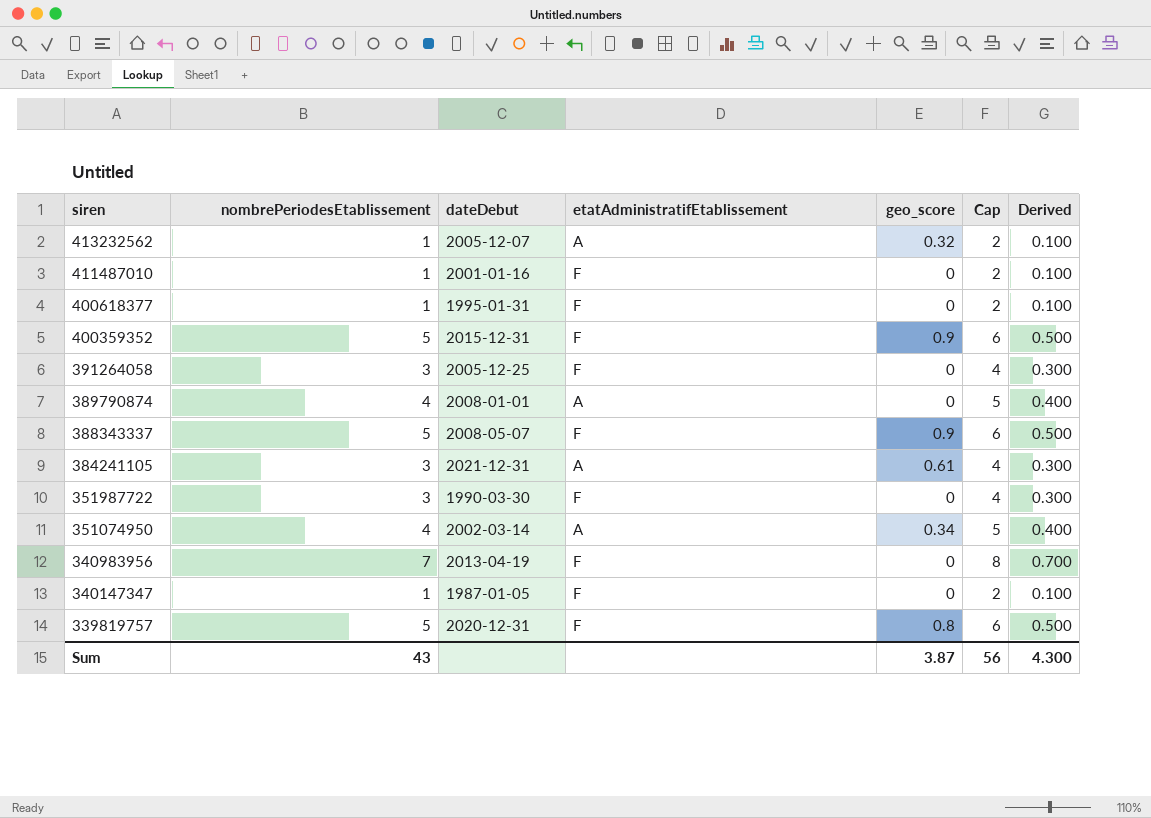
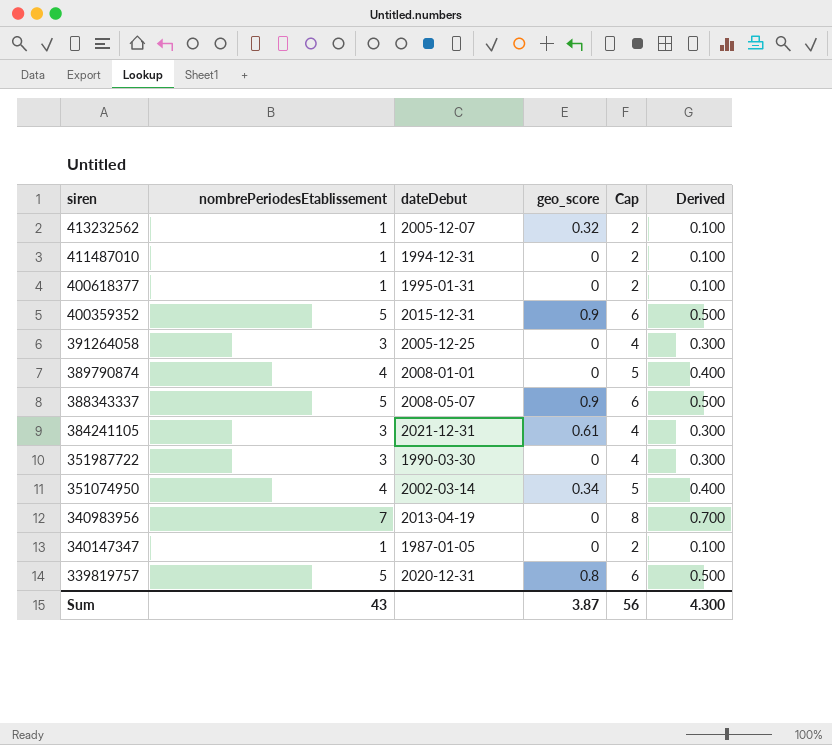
column etatAdministratifEtablissement | position: 4 -> none
411487010 | dateDebut: 2001-01-16 -> 1994-12-31

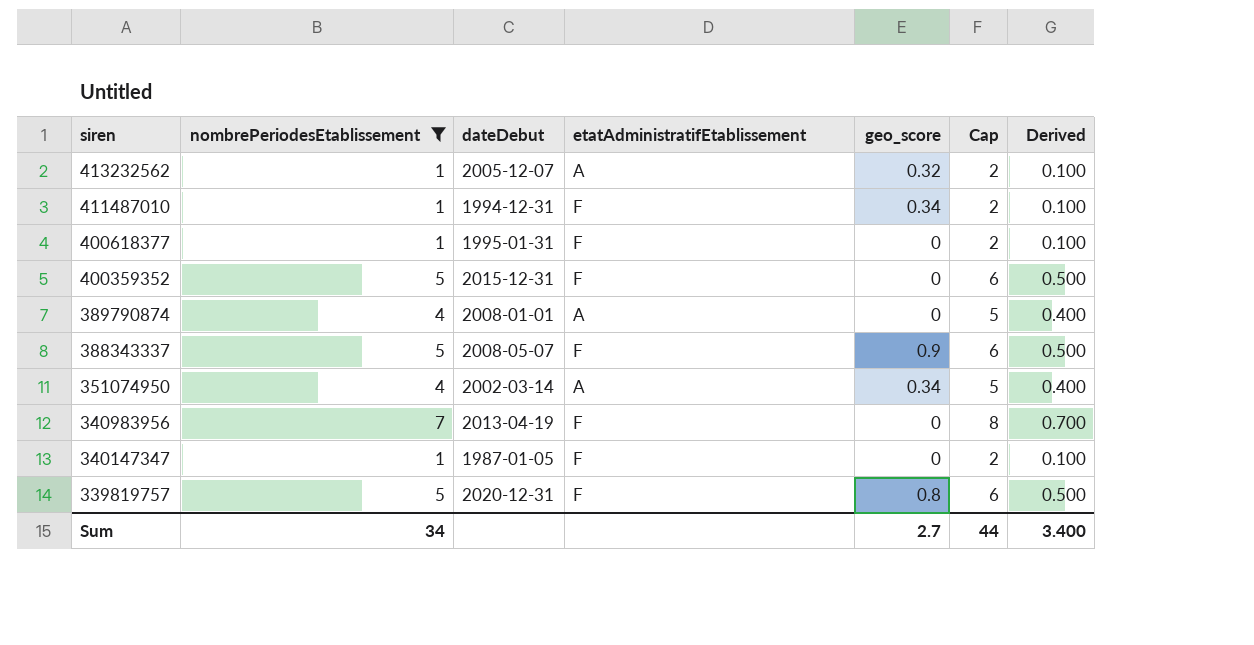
filter: none -> nombrePeriodesEtablissement != 3
column etatAdministratifEtablissement | position: none -> 4
411487010 | geo_score: 0 -> 0.34
400359352 | geo_score: 0.9 -> 0
Sum | nombrePeriodesEtablissement: 43 -> 34
Sum | geo_score: 3.87 -> 2.7
Sum | Cap: 56 -> 44
Sum | Derived: 4.300 -> 3.400

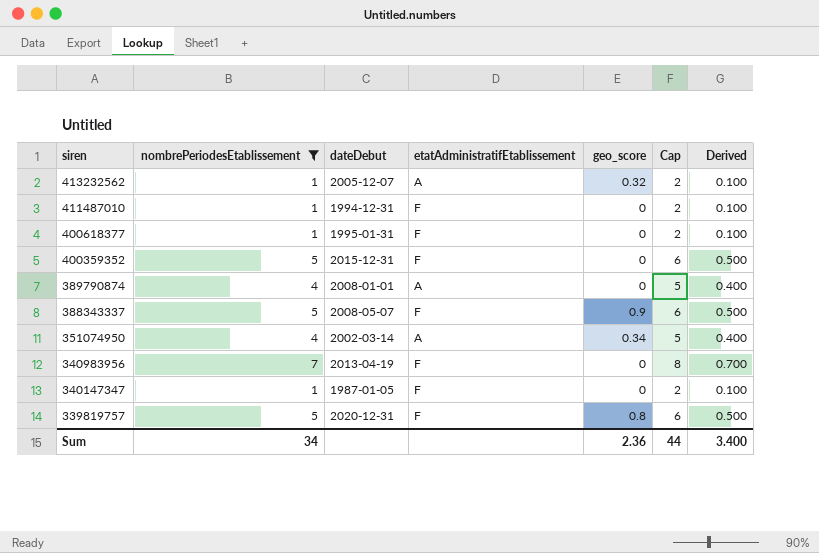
411487010 | geo_score: 0.34 -> 0
Sum | geo_score: 2.7 -> 2.36

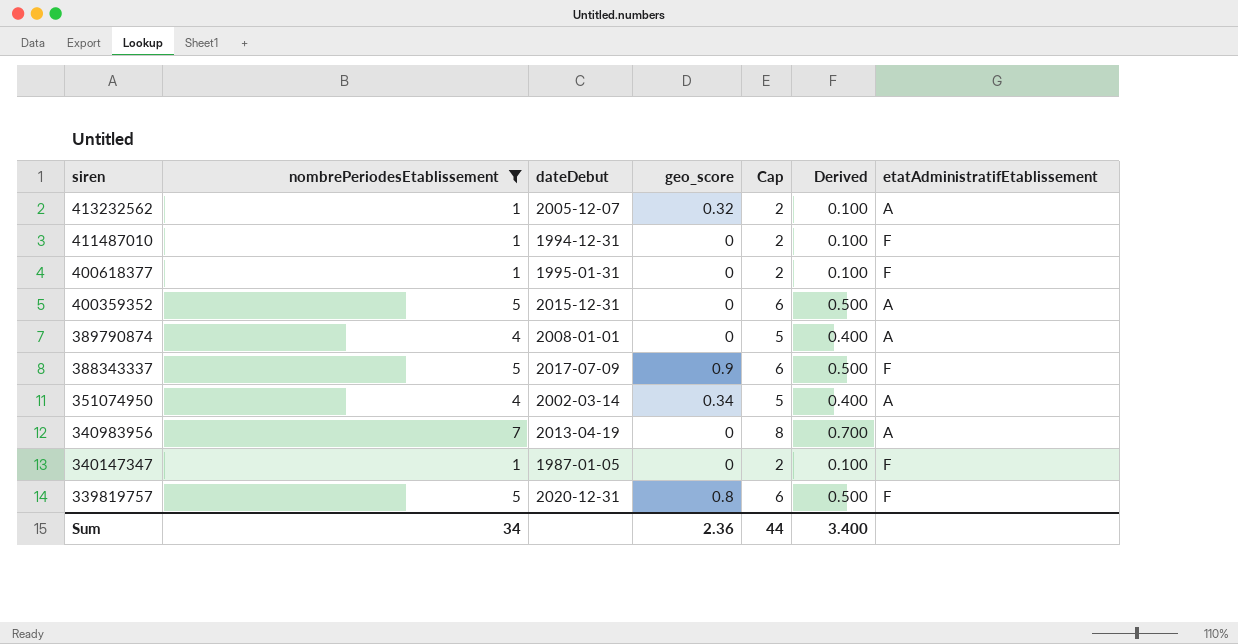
column etatAdministratifEtablissement | position: 4 -> 7
400359352 | etatAdministratifEtablissement: F -> A
388343337 | dateDebut: 2008-05-07 -> 2017-07-09
340983956 | etatAdministratifEtablissement: F -> A

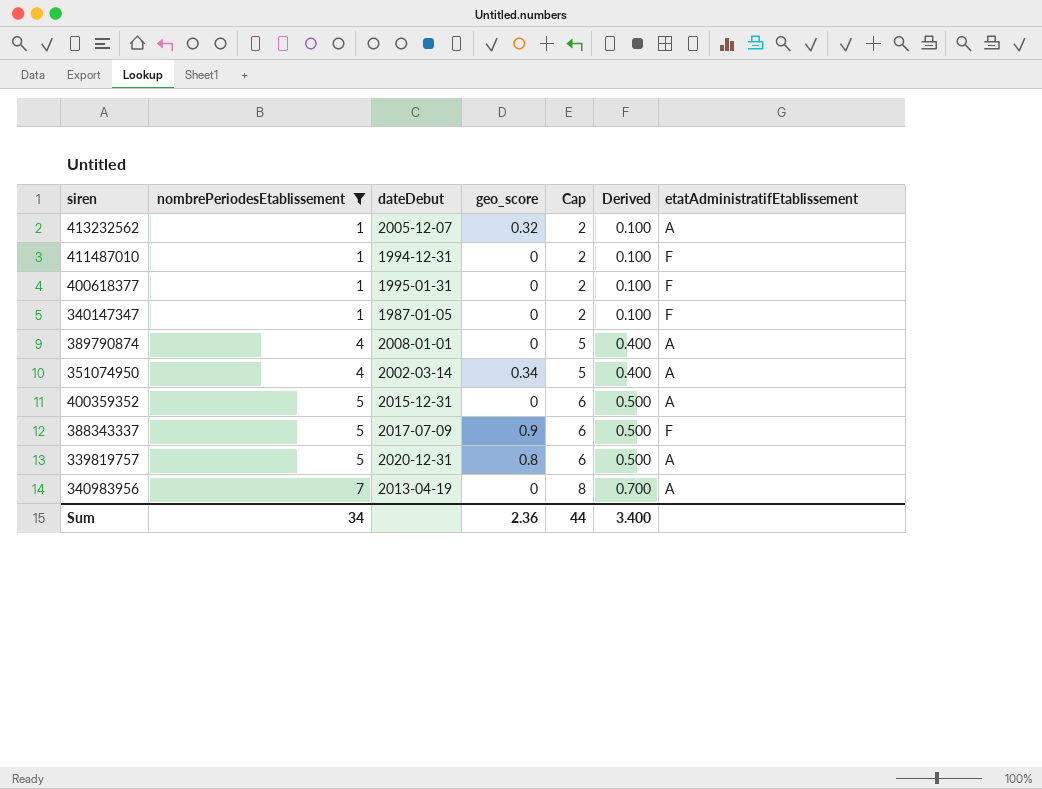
row order: siren descending -> nombrePeriodesEtablissement ascending
339819757 | etatAdministratifEtablissement: F -> A

